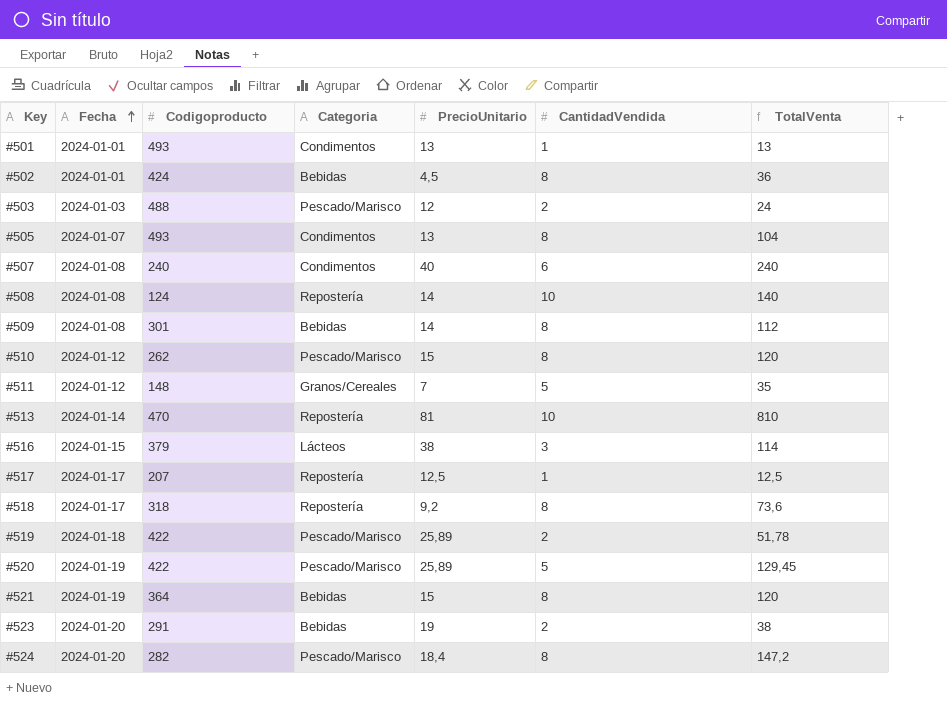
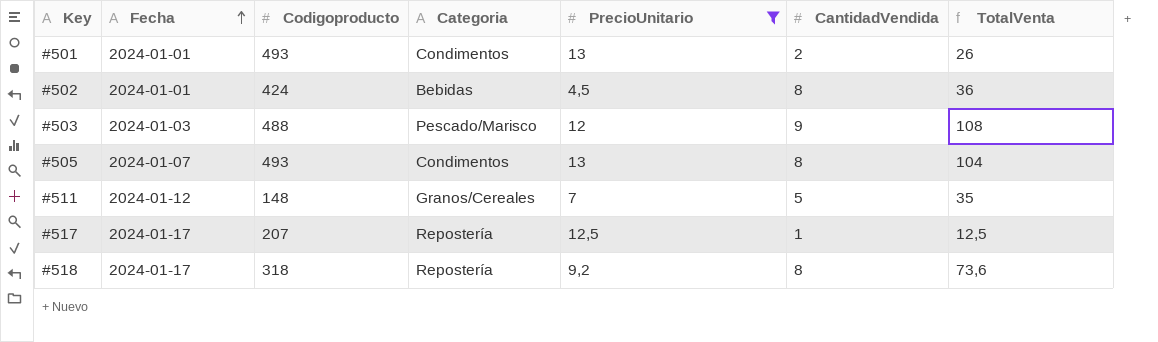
filter: none -> PrecioUnitario <= 13
#501 | CantidadVendida: 1 -> 2
#501 | TotalVenta: 13 -> 26
#503 | CantidadVendida: 2 -> 9
#503 | TotalVenta: 24 -> 108

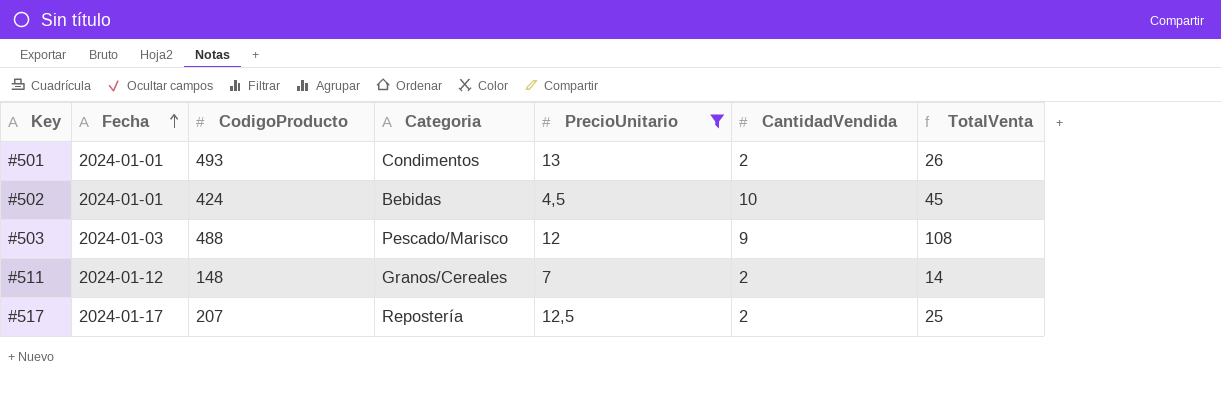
column name: Codigoproducto -> CodigoProducto
row #505: 2024-01-07 | 493 | Condimentos | 13 | 8 | 104 -> none
row #518: 2024-01-17 | 318 | Repostería | 9,2 | 8 | 73,6 -> none
#502 | CantidadVendida: 8 -> 10
#502 | TotalVenta: 36 -> 45
#511 | CantidadVendida: 5 -> 2
#511 | TotalVenta: 35 -> 14
#517 | CantidadVendida: 1 -> 2
#517 | TotalVenta: 12,5 -> 25

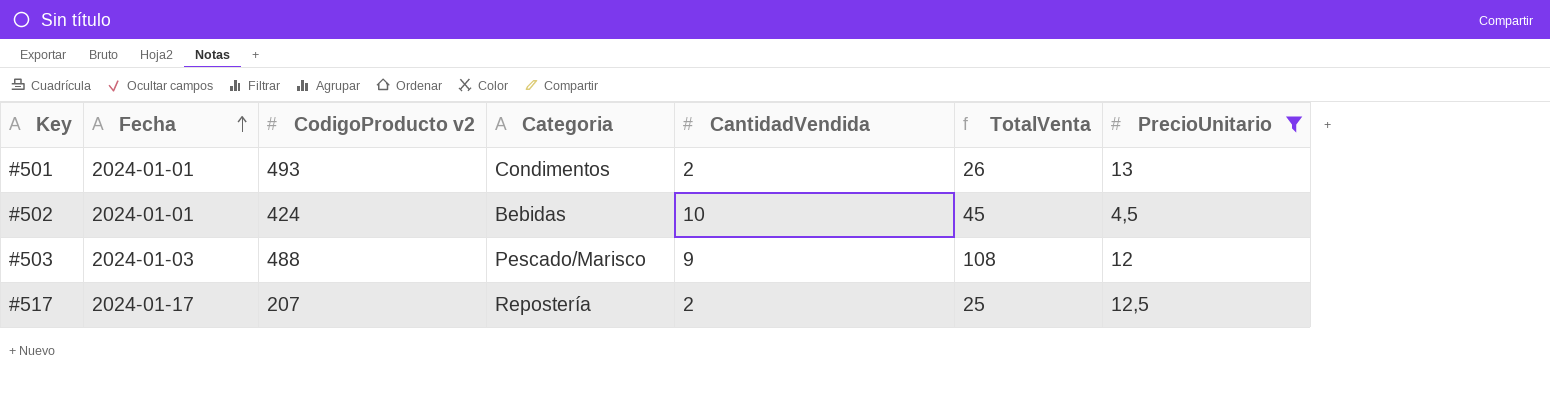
column name: CodigoProducto -> CodigoProducto v2
column PrecioUnitario | position: 5 -> 7
row #511: 2024-01-12 | 148 | Granos/Cereales | 7 | 2 | 14 -> none

